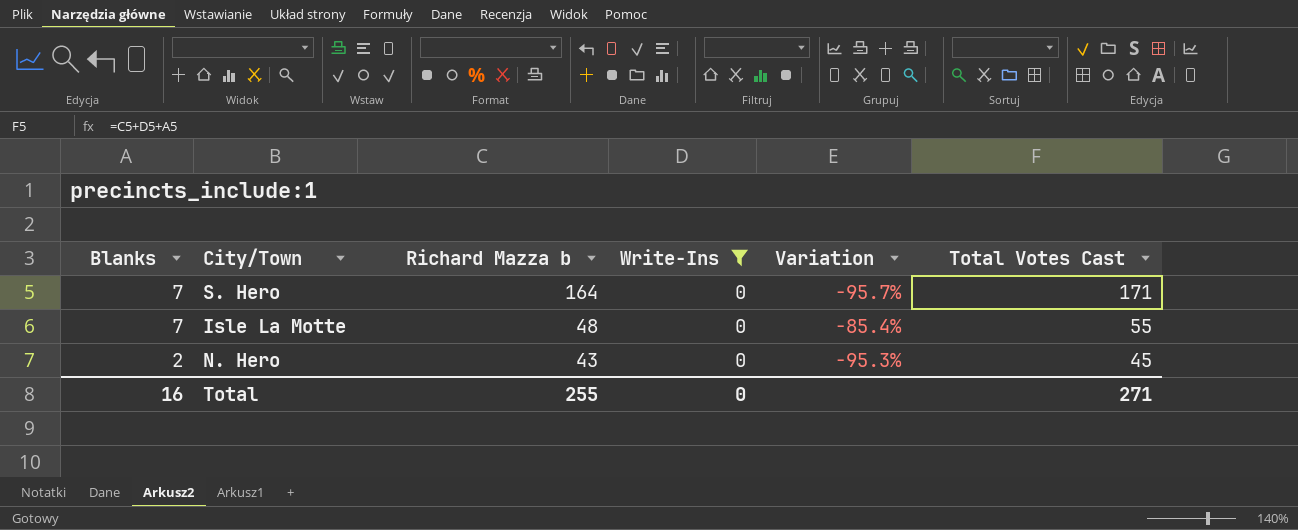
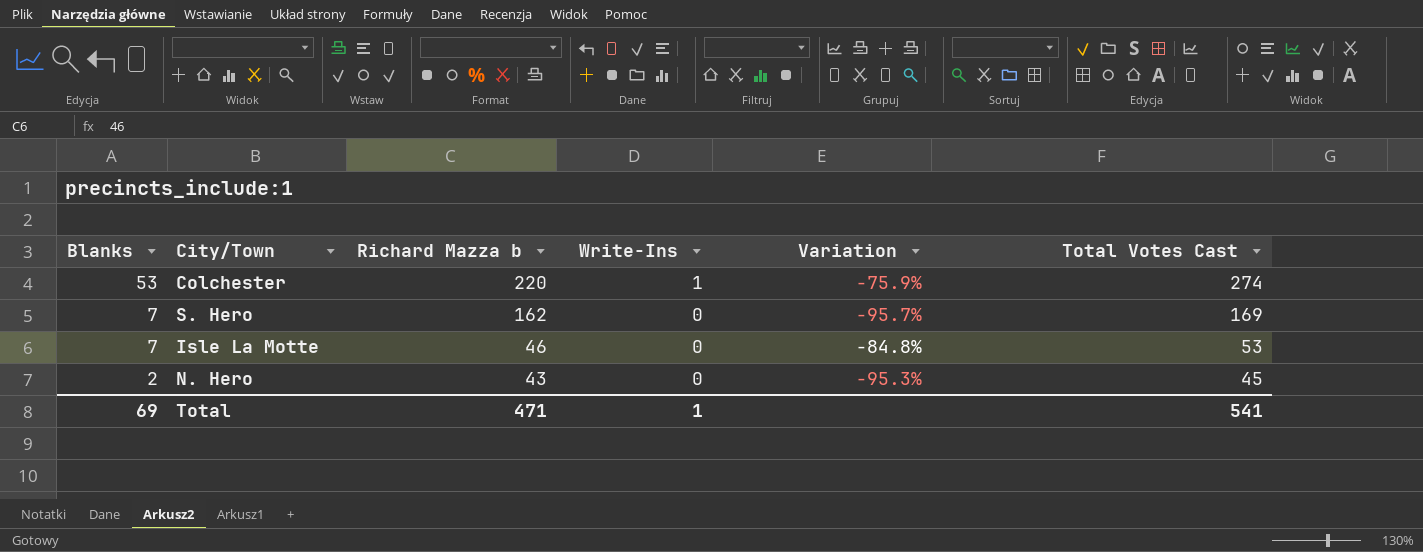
filter: Write-Ins = 0 -> none
S. Hero | Richard Mazza b: 164 -> 162
S. Hero | Total Votes Cast: 171 -> 169
Isle La Motte | Richard Mazza b: 48 -> 46
Isle La Motte | Variation: -85.4% -> -84.8%
Isle La Motte | Total Votes Cast: 55 -> 53
Total | Blanks: 16 -> 69
Total | Richard Mazza b: 255 -> 471
Total | Write-Ins: 0 -> 1
Total | Total Votes Cast: 271 -> 541

